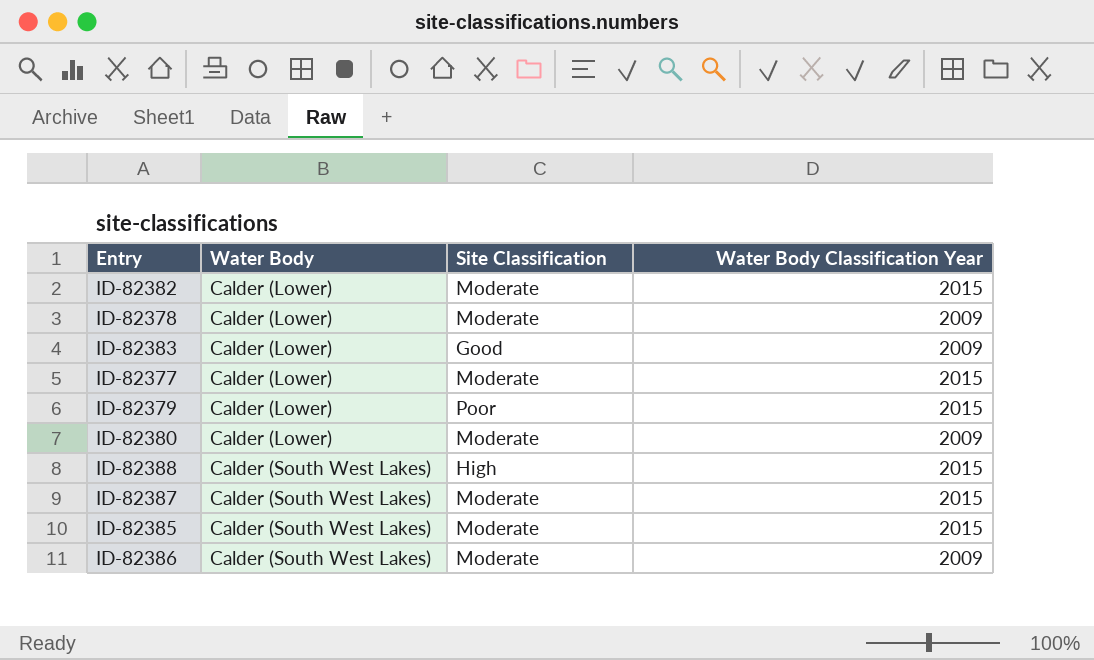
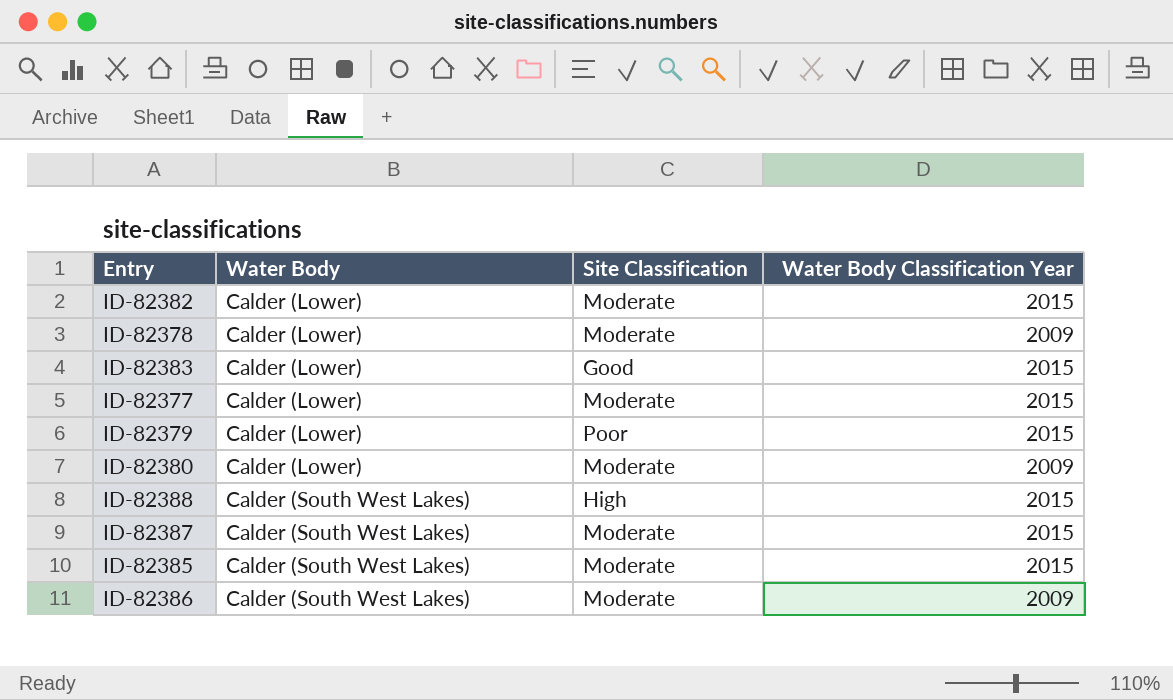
ID-82383 | Water Body Classification Year: 2009 -> 2015

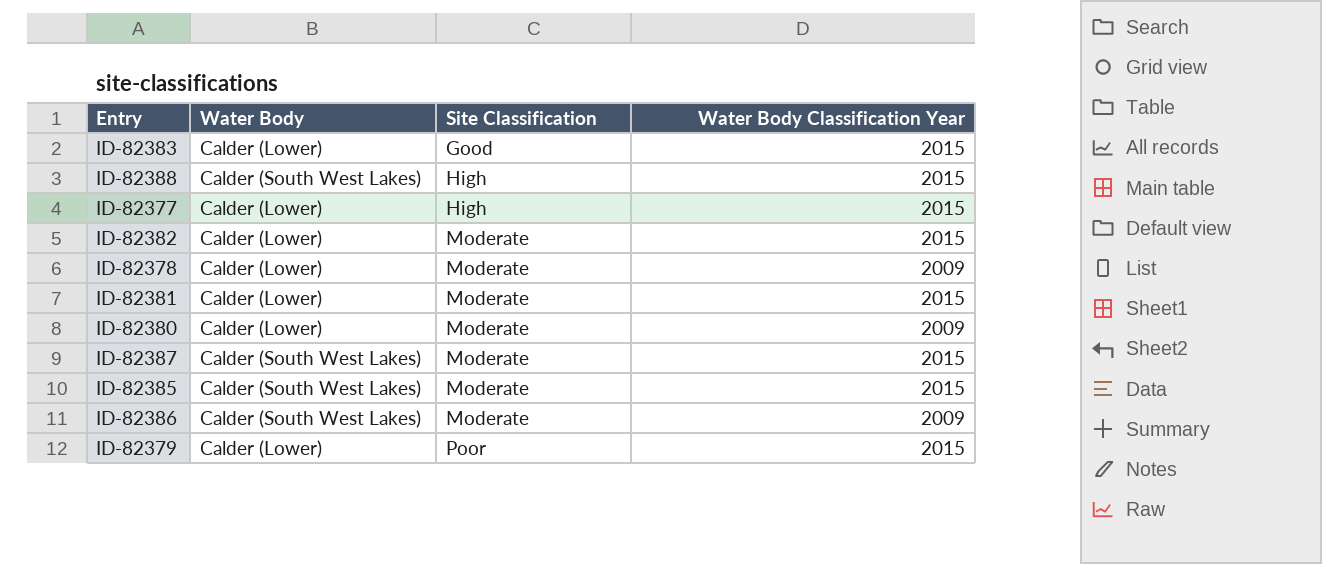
row order: Water Body ascending -> Site Classification ascending
ID-82377 | Site Classification: Moderate -> High
row ID-82381: none -> Calder (Lower) | Moderate | 2015

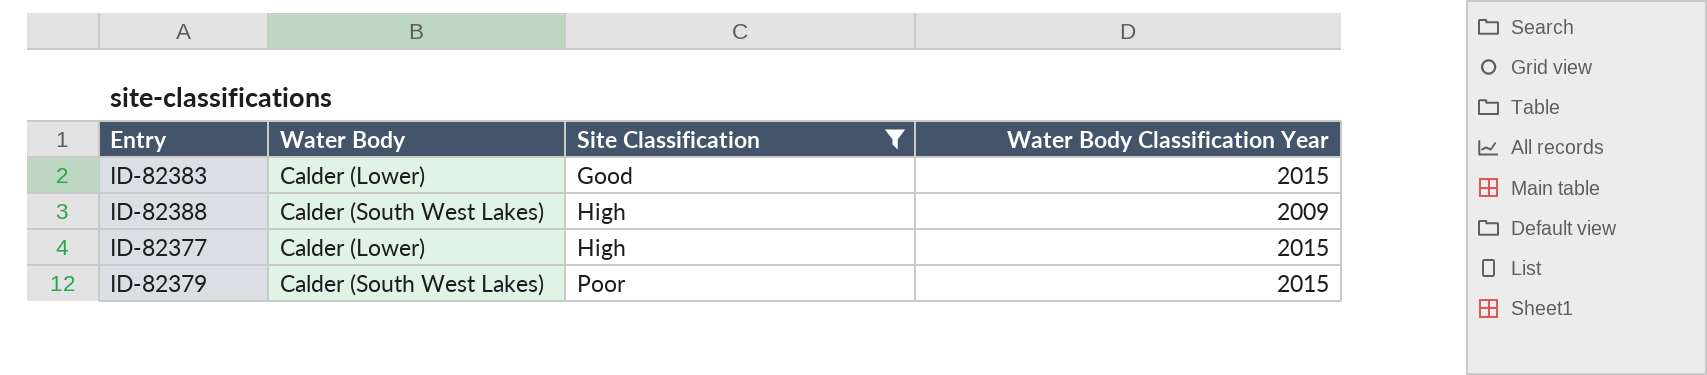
filter: none -> Site Classification != Moderate
ID-82388 | Water Body Classification Year: 2015 -> 2009
ID-82379 | Water Body: Calder (Lower) -> Calder (South West Lakes)

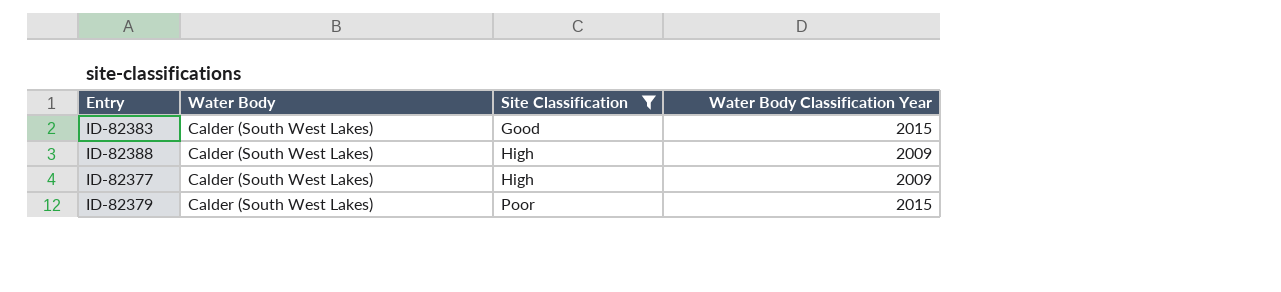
ID-82383 | Water Body: Calder (Lower) -> Calder (South West Lakes)
ID-82377 | Water Body: Calder (Lower) -> Calder (South West Lakes)
ID-82377 | Water Body Classification Year: 2015 -> 2009

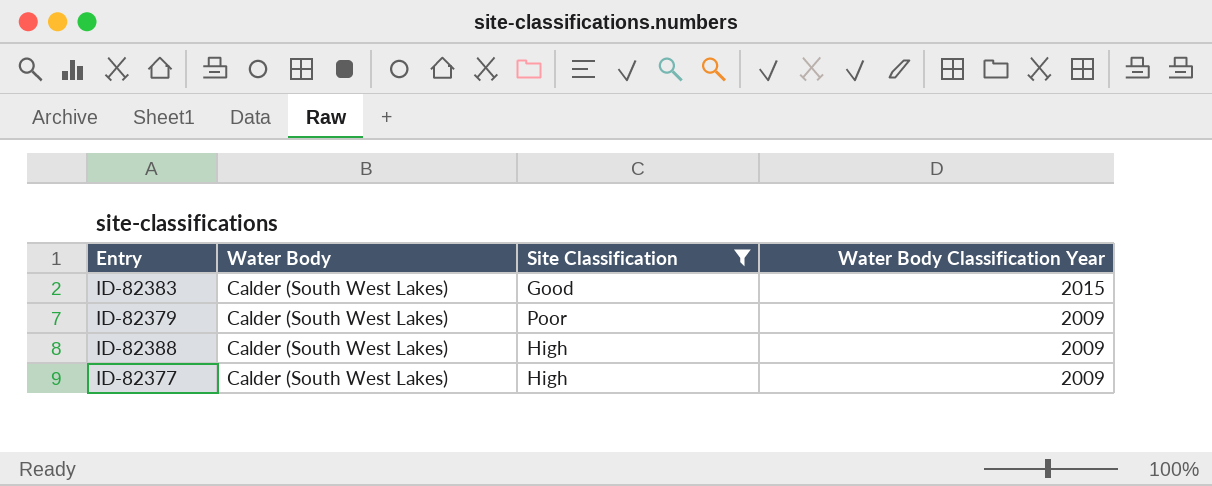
row order: Site Classification ascending -> Water Body Classification Year descending
ID-82379 | Water Body Classification Year: 2015 -> 2009

